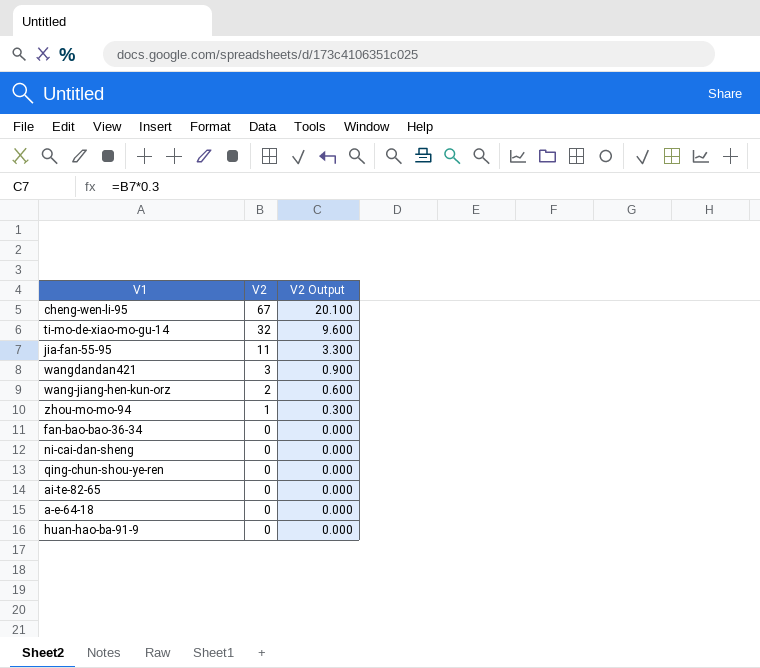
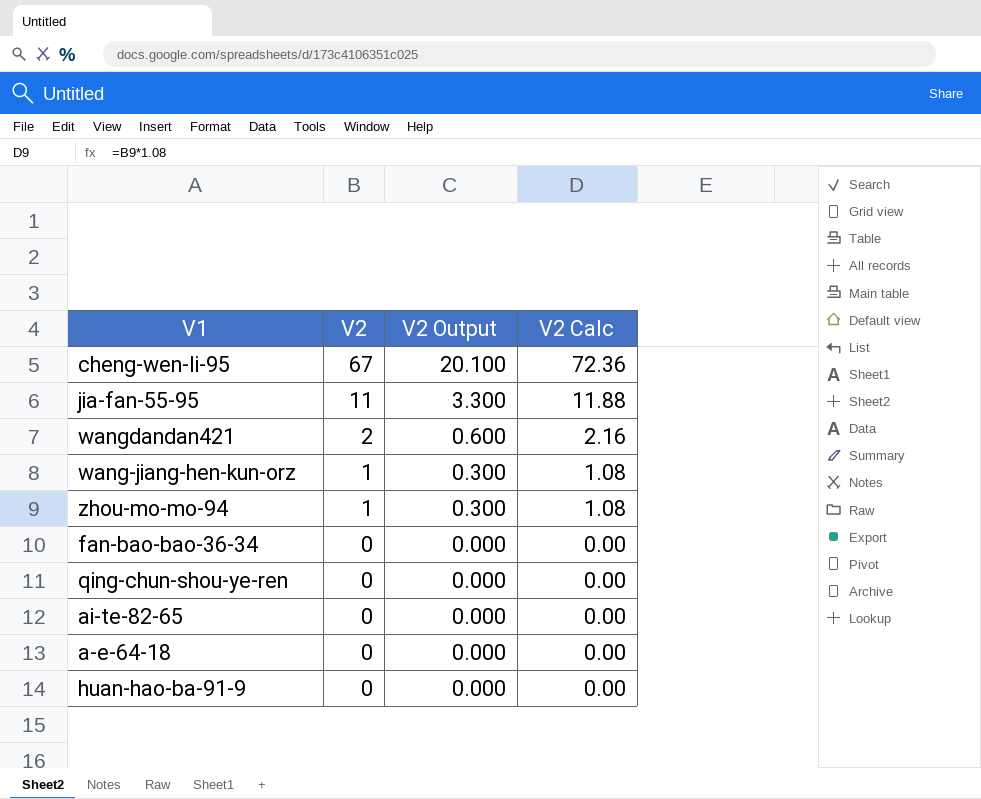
column V2 Calc | formula: none -> [V2] * 1.08
row ti-mo-de-xiao-mo-gu-14: 32 | 9.600 -> none
row ni-cai-dan-sheng: 0 | 0.000 -> none
wangdandan421 | V2: 3 -> 2
wangdandan421 | V2 Output: 0.900 -> 0.600
wang-jiang-hen-kun-orz | V2: 2 -> 1
wang-jiang-hen-kun-orz | V2 Output: 0.600 -> 0.300

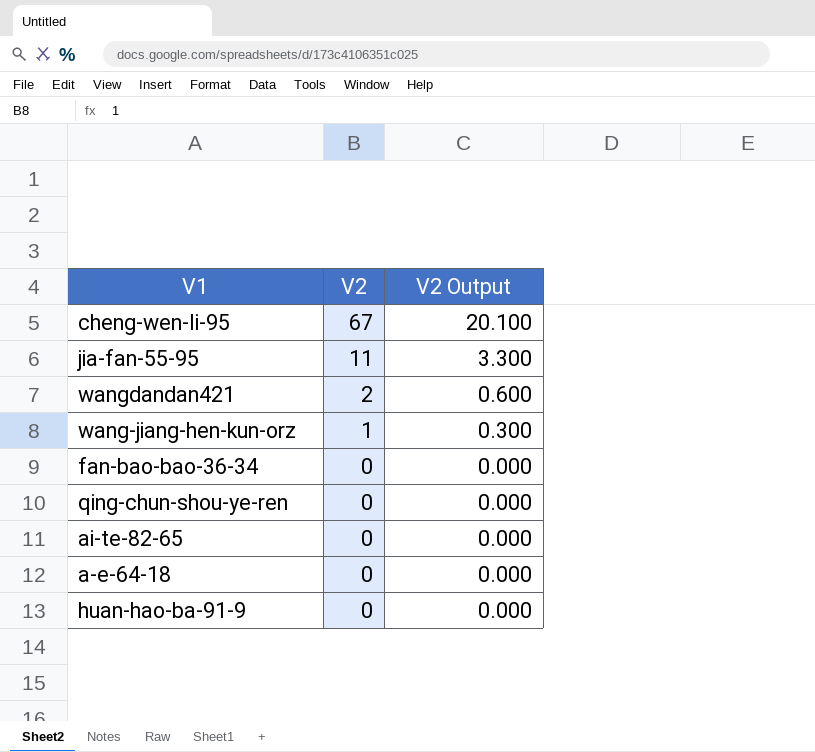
column V2 Calc | formula: [V2] * 1.08 -> none
row zhou-mo-mo-94: 1 | 0.300 | 1.08 -> none

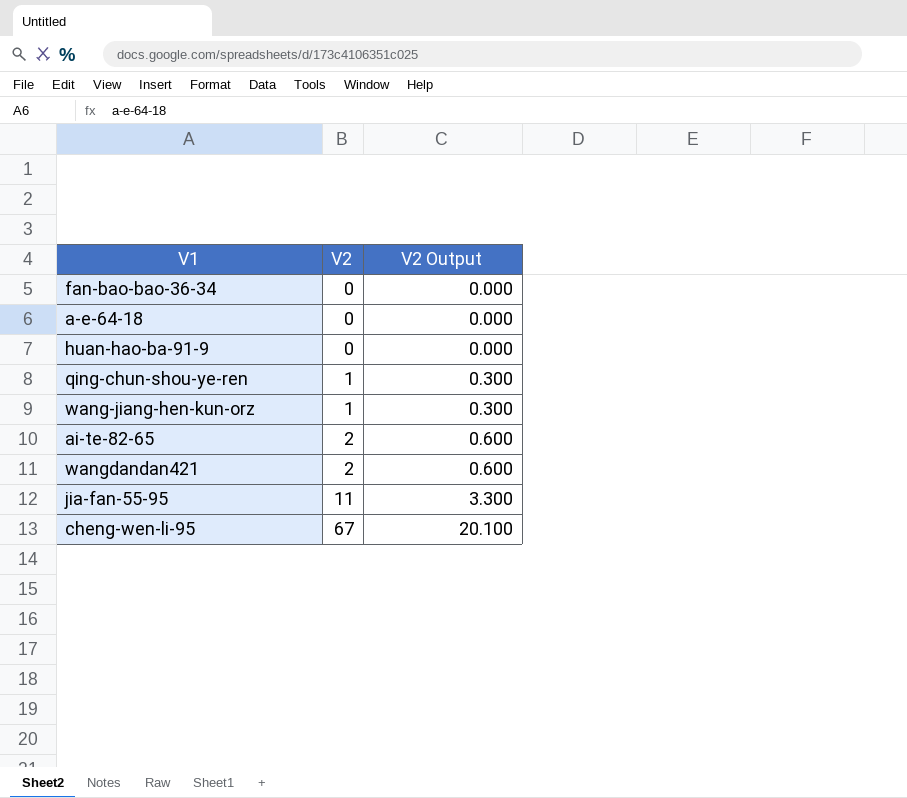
row order: V2 descending -> V2 ascending
qing-chun-shou-ye-ren | V2: 0 -> 1
qing-chun-shou-ye-ren | V2 Output: 0.000 -> 0.300
ai-te-82-65 | V2: 0 -> 2
ai-te-82-65 | V2 Output: 0.000 -> 0.600

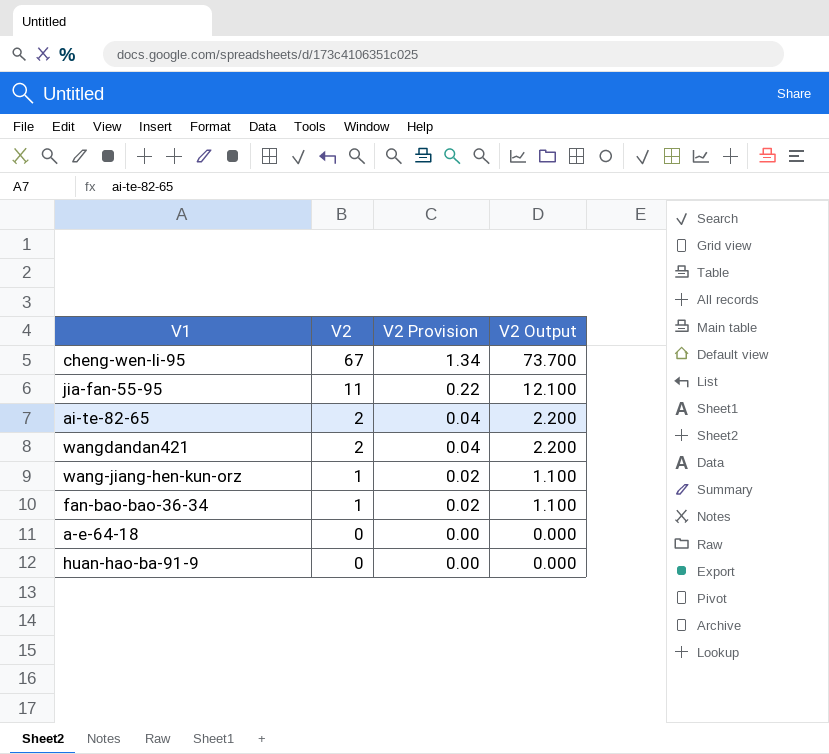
row order: V2 ascending -> V2 descending
column V2 Provision | formula: none -> [V2] * 0.02
column V2 Output | formula: [V2] * 0.3 -> [V2] * 1.1
row qing-chun-shou-ye-ren: 1 | 0.300 -> none
fan-bao-bao-36-34 | V2: 0 -> 1

